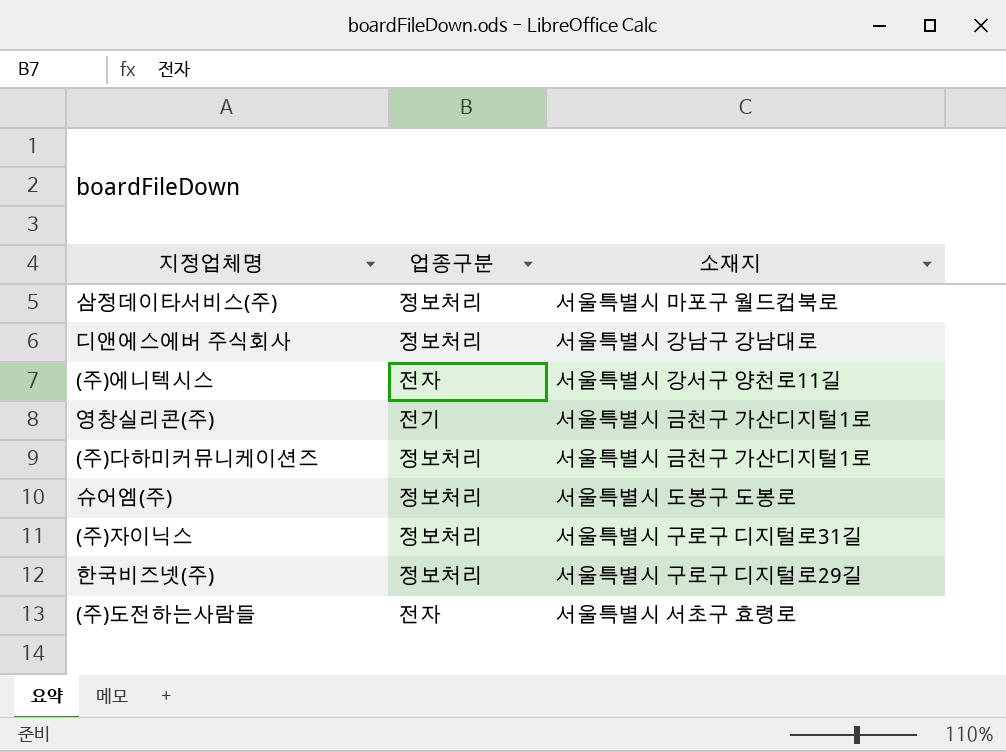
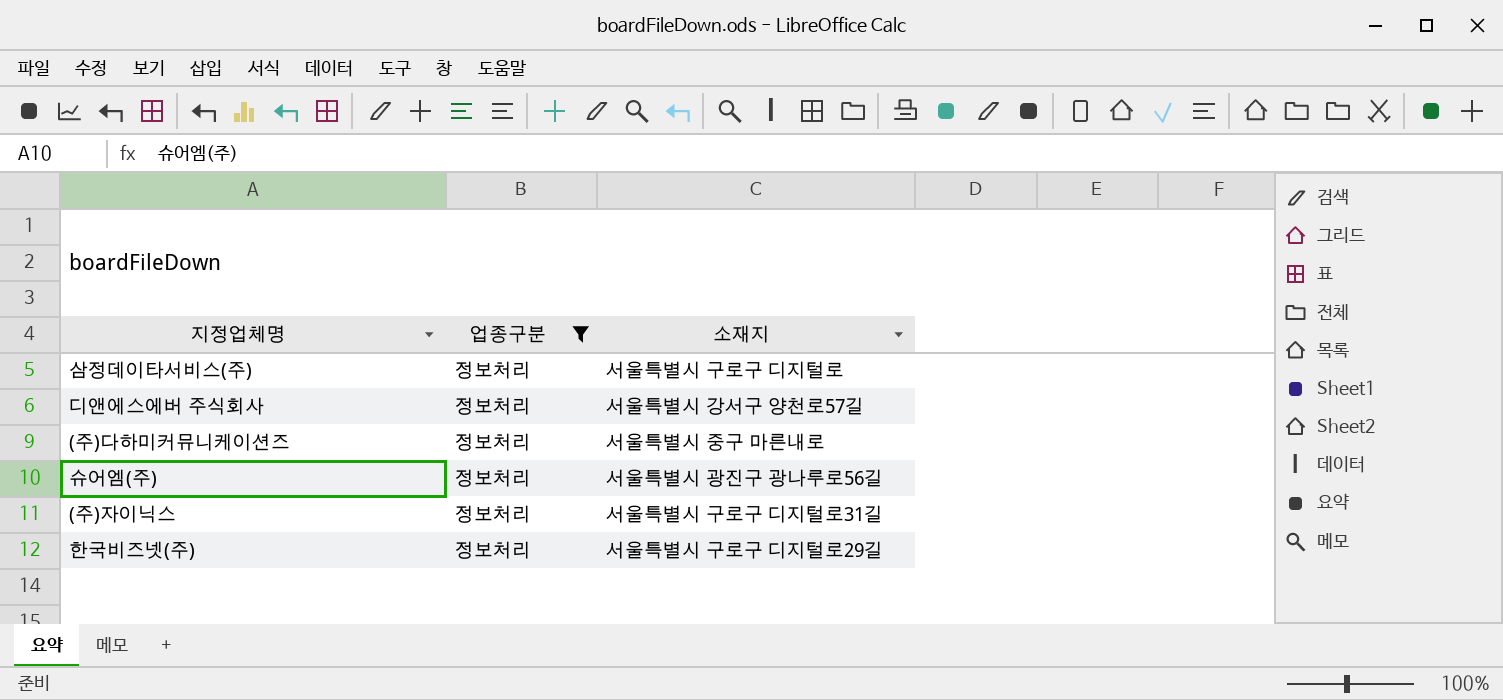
filter: none -> 업종구분 = 정보처리
삼정데이타서비스(주) | 소재지: 서울특별시 마포구 월드컵북로 -> 서울특별시 구로구 디지털로
디앤에스에버 주식회사 | 소재지: 서울특별시 강남구 강남대로 -> 서울특별시 강서구 양천로57길
(주)다하미커뮤니케이션즈 | 소재지: 서울특별시 금천구 가산디지털1로 -> 서울특별시 중구 마른내로
슈어엠(주) | 소재지: 서울특별시 도봉구 도봉로 -> 서울특별시 광진구 광나루로56길

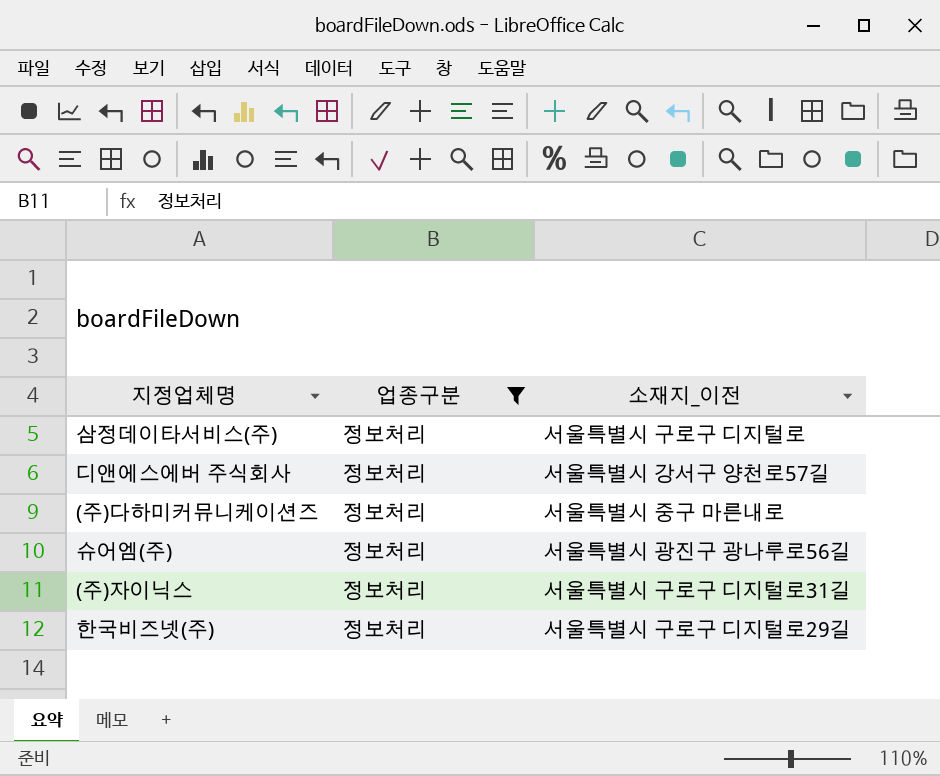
column name: 소재지 -> 소재지_이전

